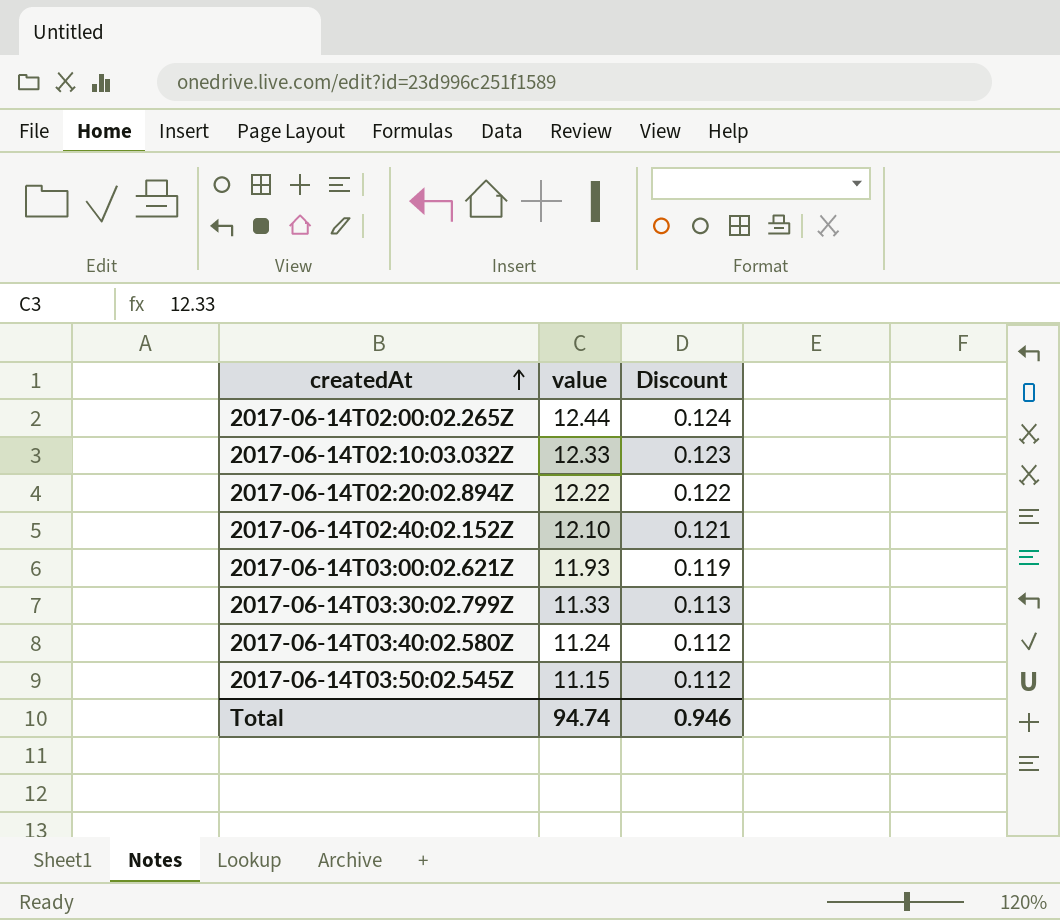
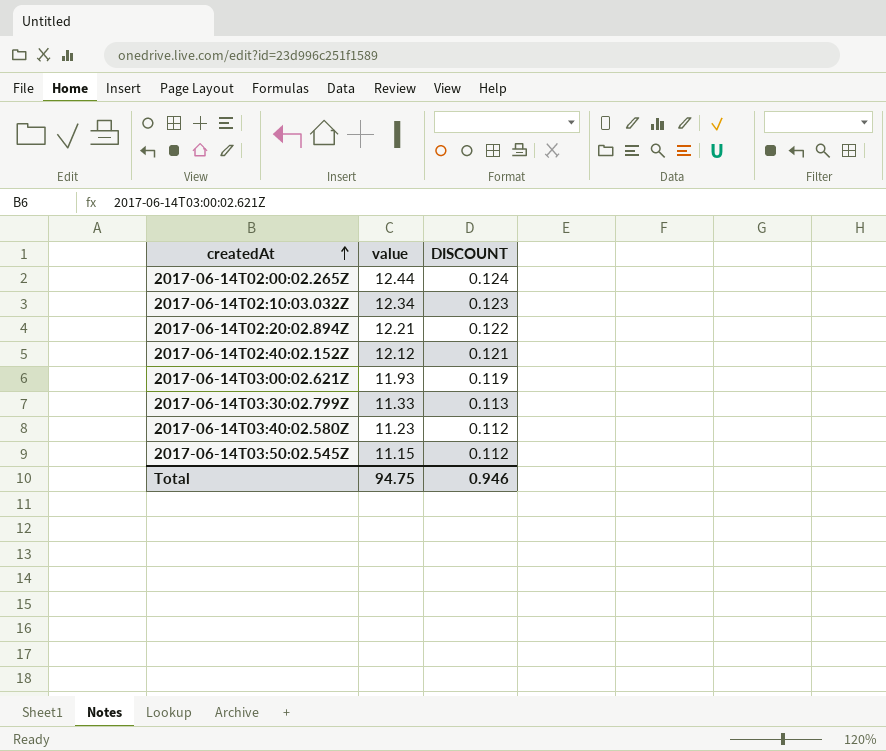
column name: Discount -> DISCOUNT
2017-06-14T02:10:03.032Z | value: 12.33 -> 12.34
2017-06-14T02:20:02.894Z | value: 12.22 -> 12.21
2017-06-14T02:40:02.152Z | value: 12.10 -> 12.12
2017-06-14T03:40:02.580Z | value: 11.24 -> 11.23
Total | value: 94.74 -> 94.75

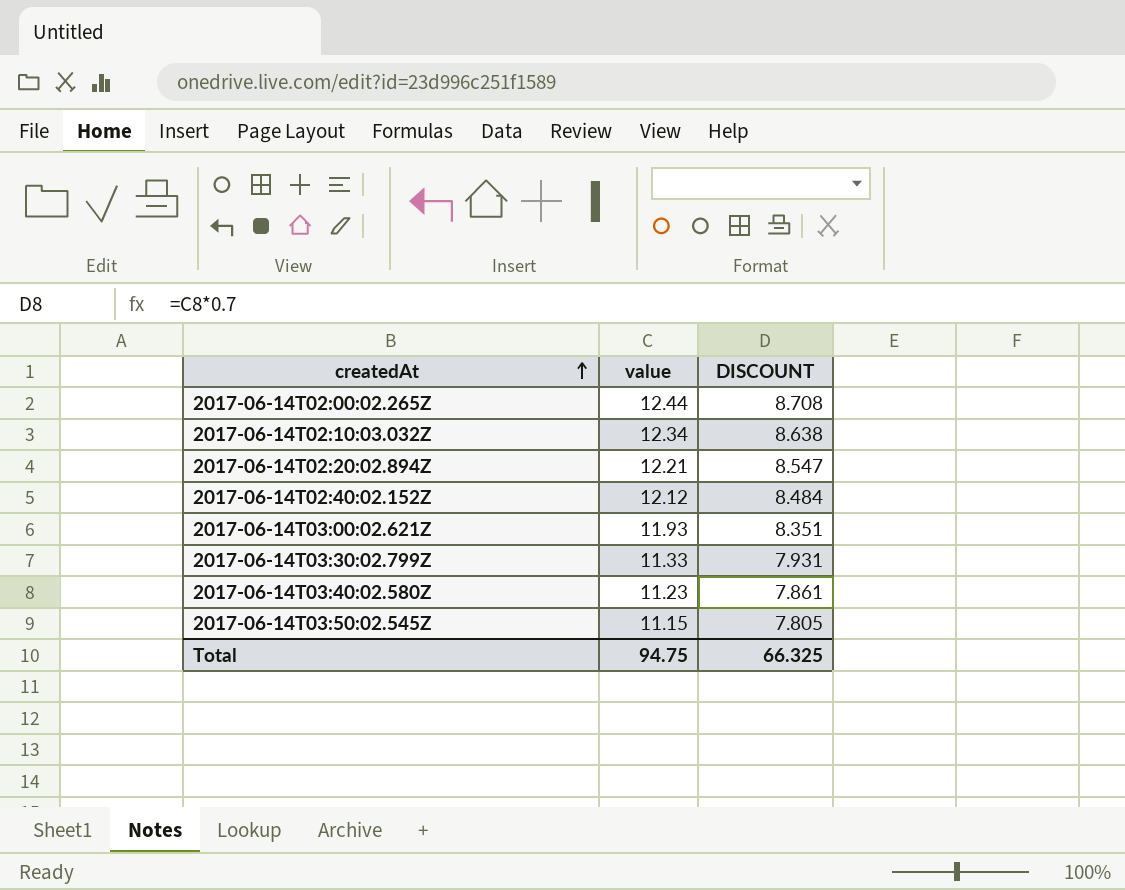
column DISCOUNT | formula: [value] * 0.01 -> [value] * 0.7
Total | DISCOUNT: 0.946 -> 66.325

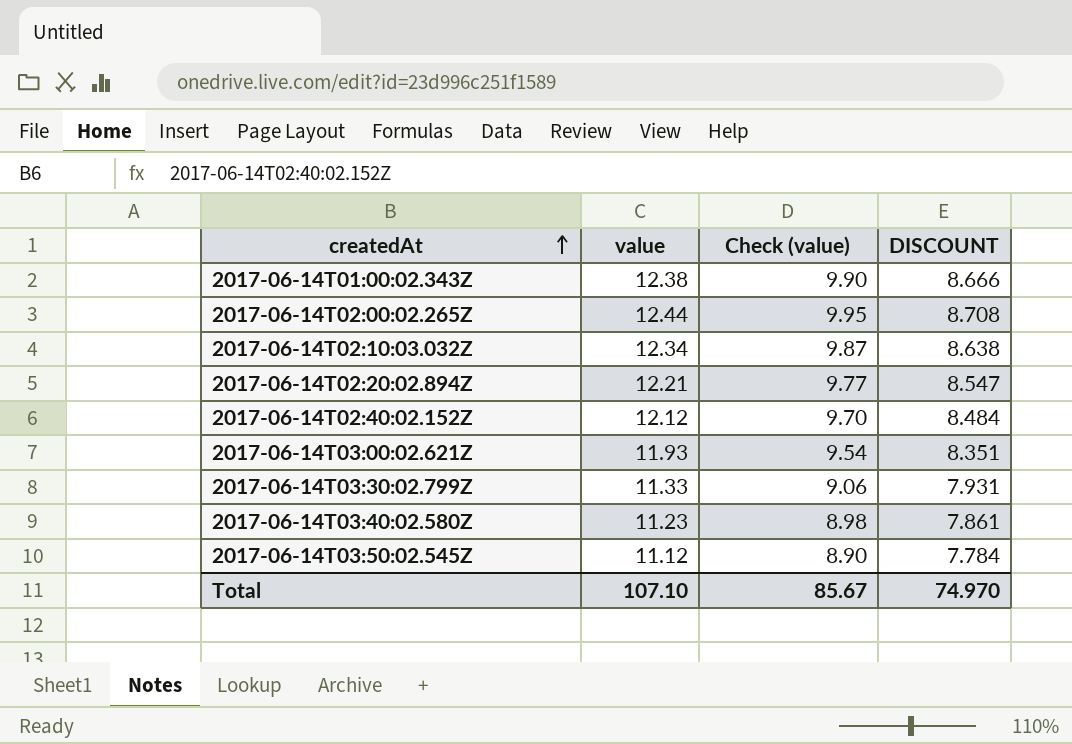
column Check (value) | formula: none -> [value] * 0.8
row 2017-06-14T01:00:02.343Z: none -> 12.38 | 9.90 | 8.666
2017-06-14T03:50:02.545Z | value: 11.15 -> 11.12
2017-06-14T03:50:02.545Z | DISCOUNT: 7.805 -> 7.784
Total | value: 94.75 -> 107.10
Total | DISCOUNT: 66.325 -> 74.970

